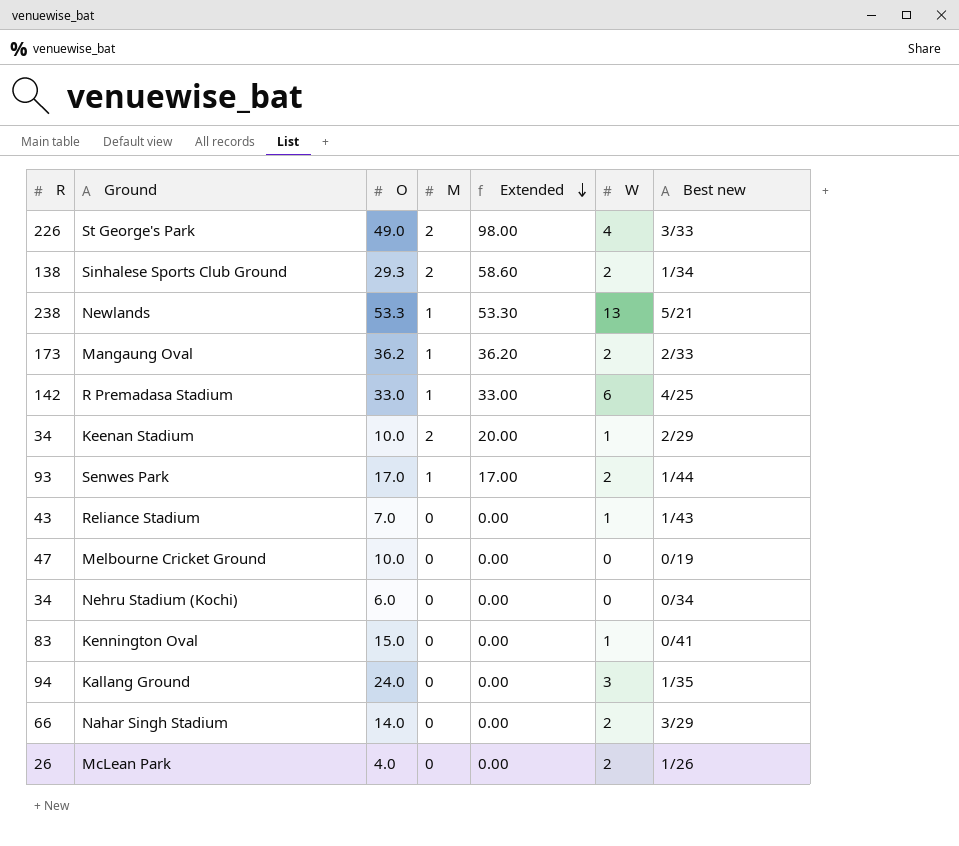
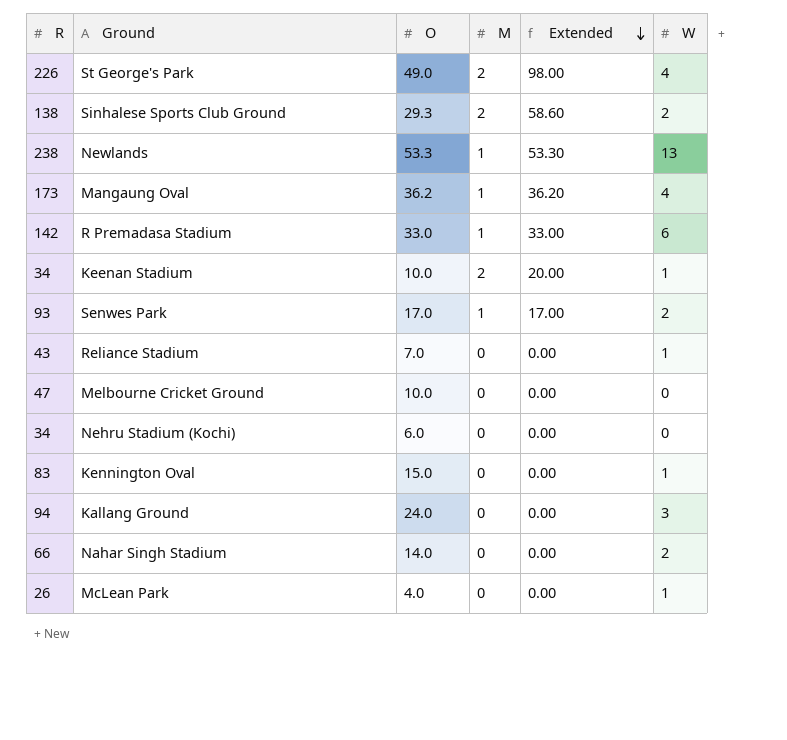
column Best new | position: 7 -> none
Mangaung Oval | W: 2 -> 4
McLean Park | W: 2 -> 1

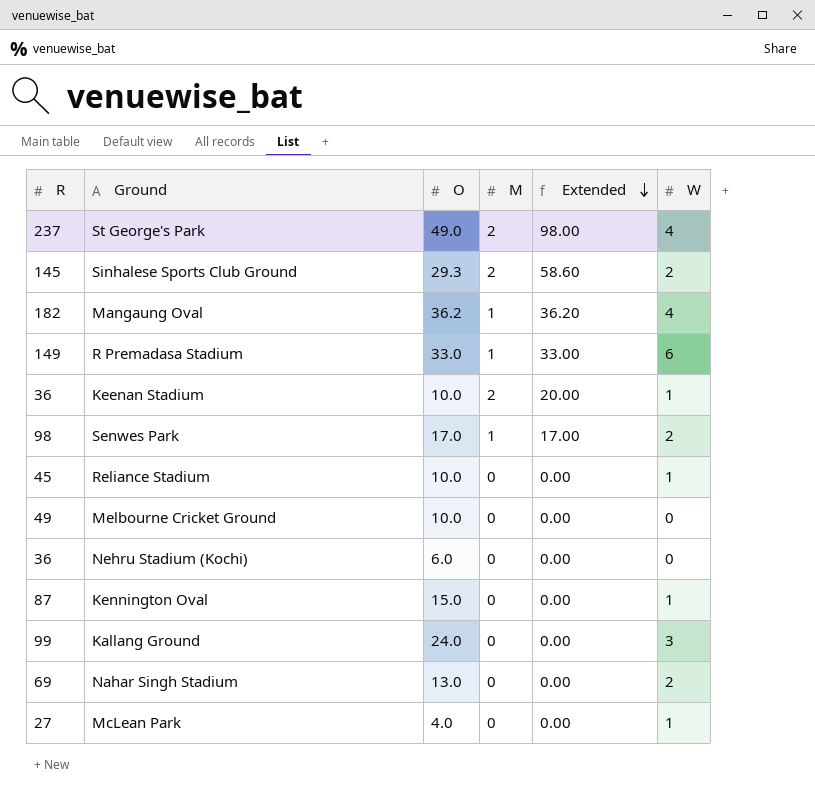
row Newlands: 238 | 53.3 | 1 | 53.30 | 13 -> none
St George's Park | R: 226 -> 237
Sinhalese Sports Club Ground | R: 138 -> 145
Mangaung Oval | R: 173 -> 182
R Premadasa Stadium | R: 142 -> 149
Keenan Stadium | R: 34 -> 36
Senwes Park | R: 93 -> 98
Reliance Stadium | R: 43 -> 45
Reliance Stadium | O: 7.0 -> 10.0
Melbourne Cricket Ground | R: 47 -> 49
Nehru Stadium (Kochi) | R: 34 -> 36
Kennington Oval | R: 83 -> 87
Kallang Ground | R: 94 -> 99
Nahar Singh Stadium | R: 66 -> 69
Nahar Singh Stadium | O: 14.0 -> 13.0
McLean Park | R: 26 -> 27

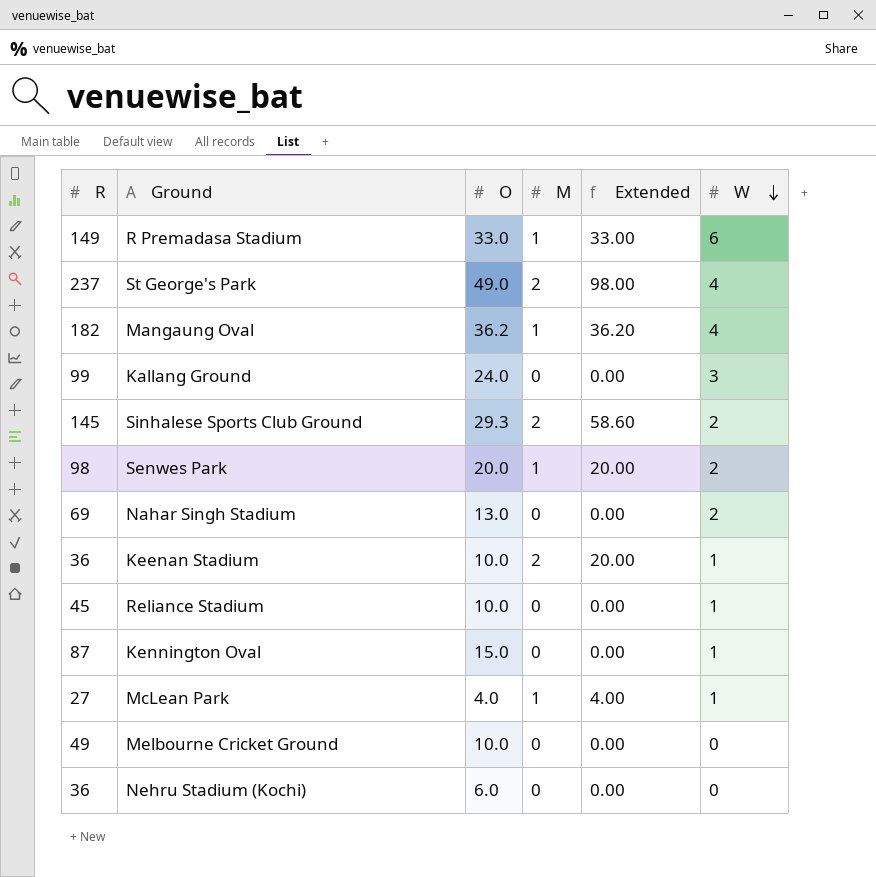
row order: Extended descending -> W descending
Senwes Park | O: 17.0 -> 20.0
Senwes Park | Extended: 17.00 -> 20.00
McLean Park | M: 0 -> 1
McLean Park | Extended: 0.00 -> 4.00

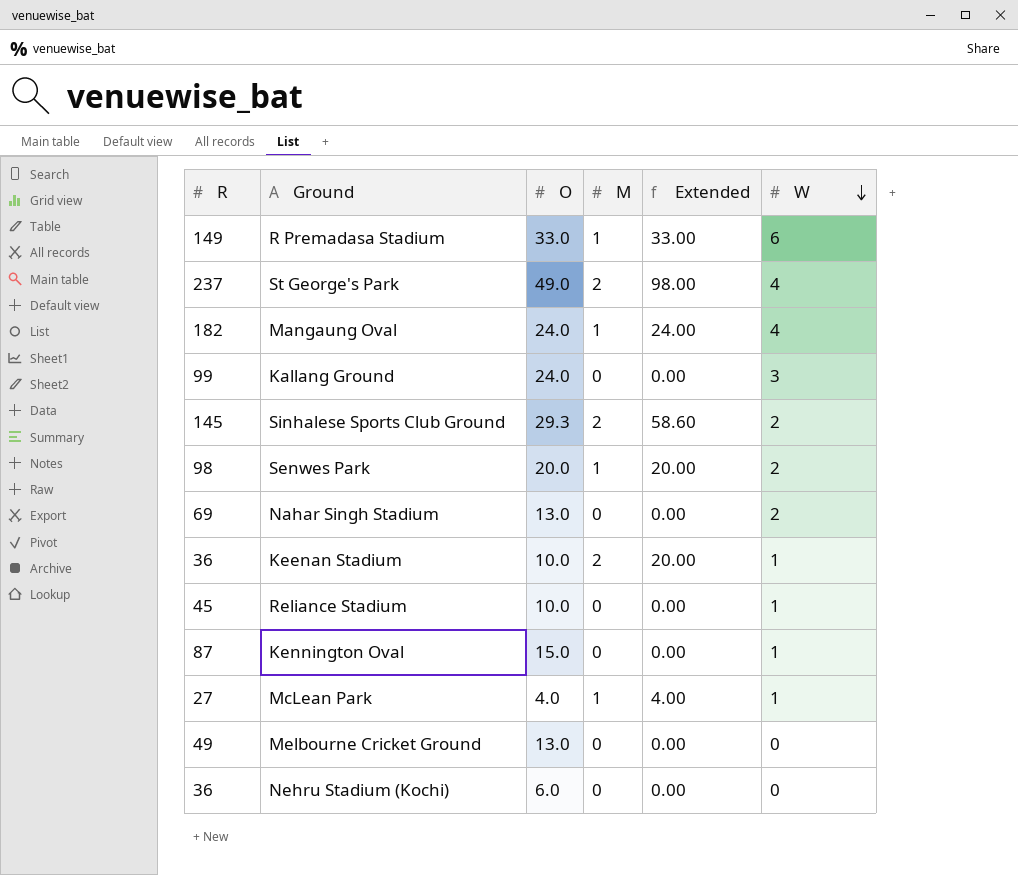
Mangaung Oval | O: 36.2 -> 24.0
Mangaung Oval | Extended: 36.20 -> 24.00
Melbourne Cricket Ground | O: 10.0 -> 13.0

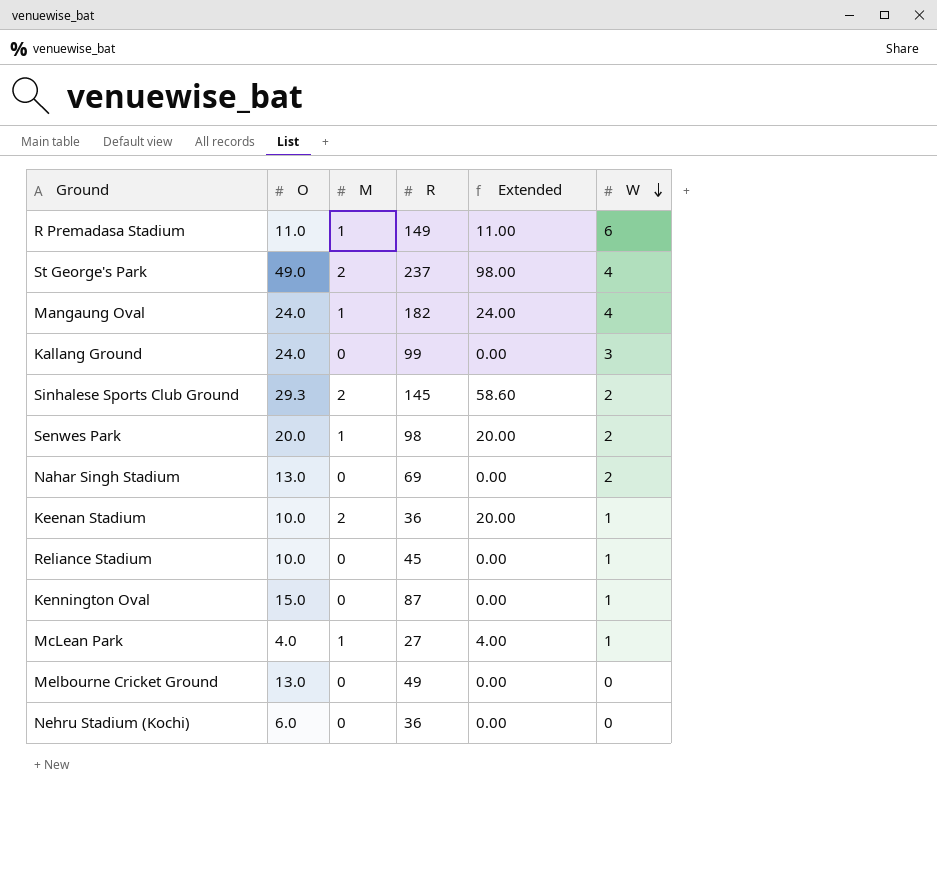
column R | position: 1 -> 4
R Premadasa Stadium | O: 33.0 -> 11.0
R Premadasa Stadium | Extended: 33.00 -> 11.00

